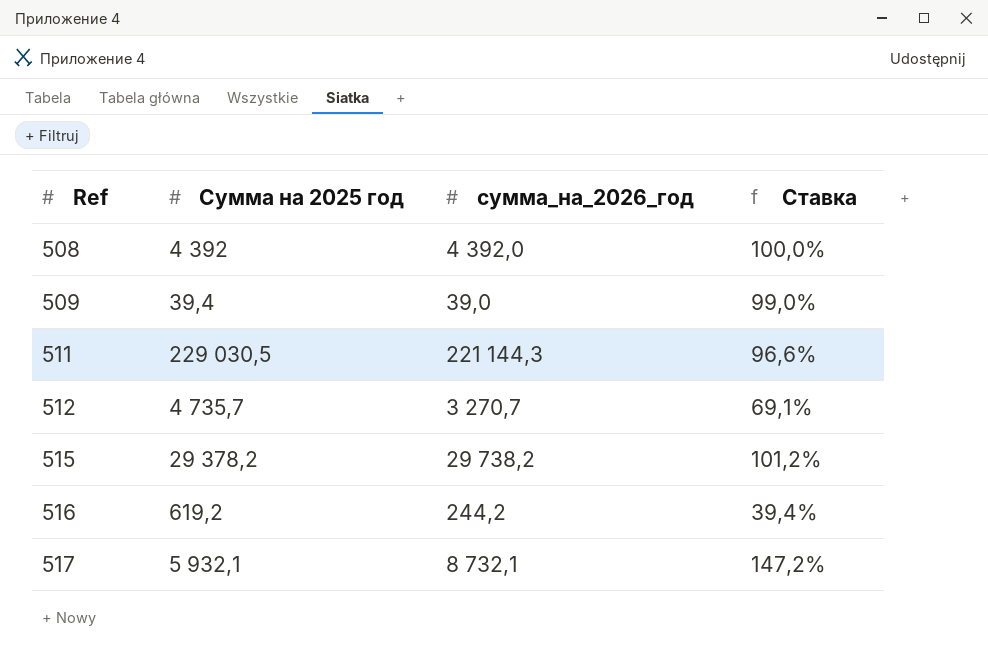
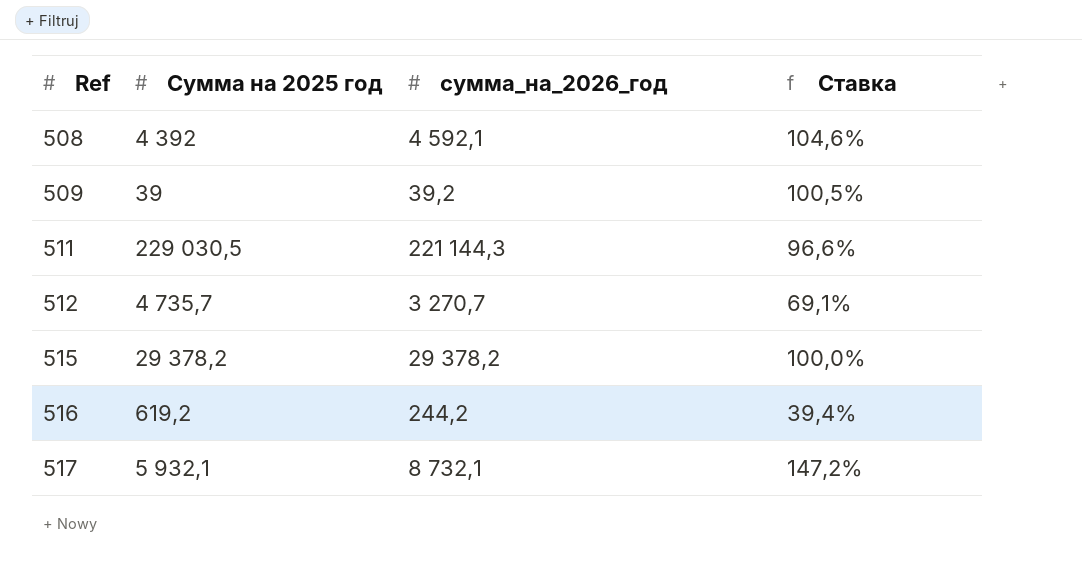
508 | сумма_на_2026_год: 4 392,0 -> 4 592,1
508 | Ставка: 100,0% -> 104,6%
509 | Сумма на 2025 год: 39,4 -> 39
509 | сумма_на_2026_год: 39,0 -> 39,2
509 | Ставка: 99,0% -> 100,5%
515 | сумма_на_2026_год: 29 738,2 -> 29 378,2
515 | Ставка: 101,2% -> 100,0%

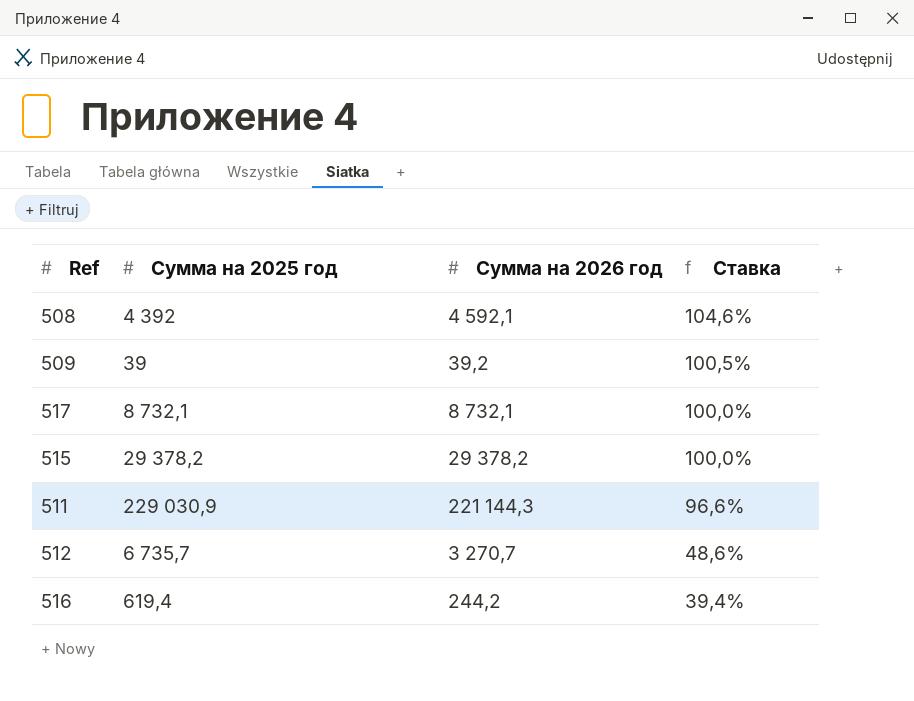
row order: Ref ascending -> Ставка descending
column name: сумма_на_2026_год -> Сумма на 2026 год
517 | Сумма на 2025 год: 5 932,1 -> 8 732,1
517 | Ставка: 147,2% -> 100,0%
511 | Сумма на 2025 год: 229 030,5 -> 229 030,9
512 | Сумма на 2025 год: 4 735,7 -> 6 735,7
512 | Ставка: 69,1% -> 48,6%
516 | Сумма на 2025 год: 619,2 -> 619,4

